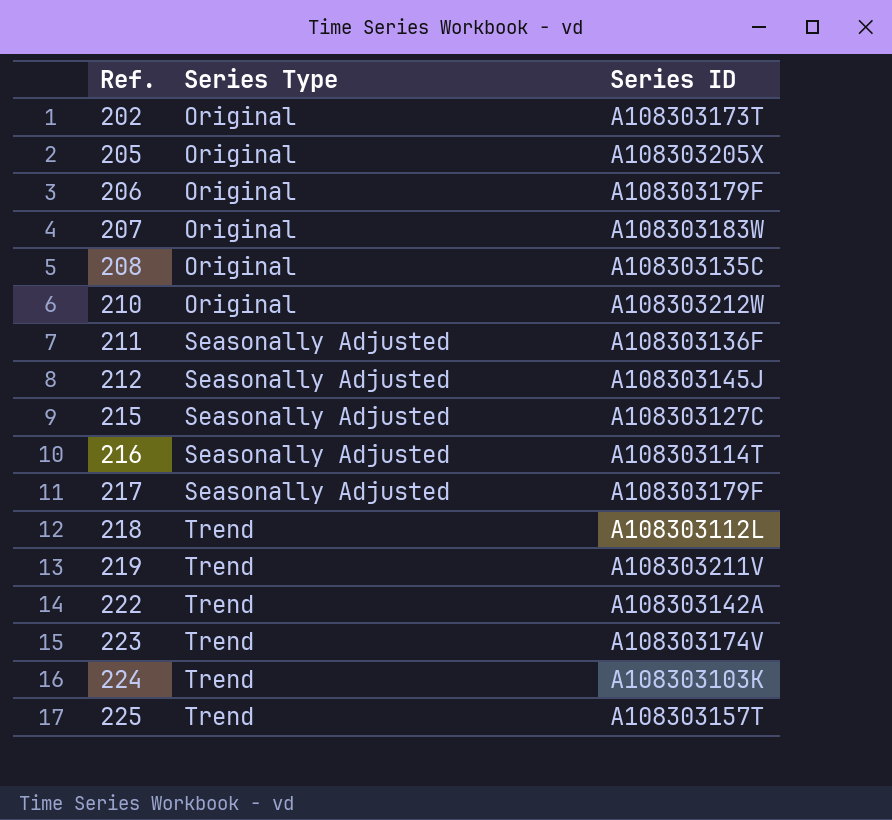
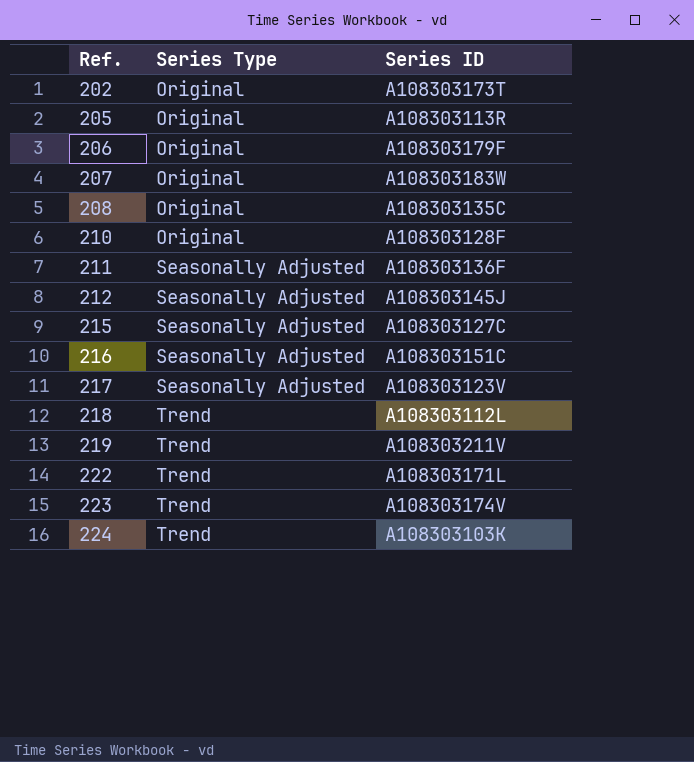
row 225: Trend | A108303157T -> none
205 | Series ID: A108303205X -> A108303113R
210 | Series ID: A108303212W -> A108303128F
216 | Series ID: A108303114T -> A108303151C
217 | Series ID: A108303179F -> A108303123V
222 | Series ID: A108303142A -> A108303171L

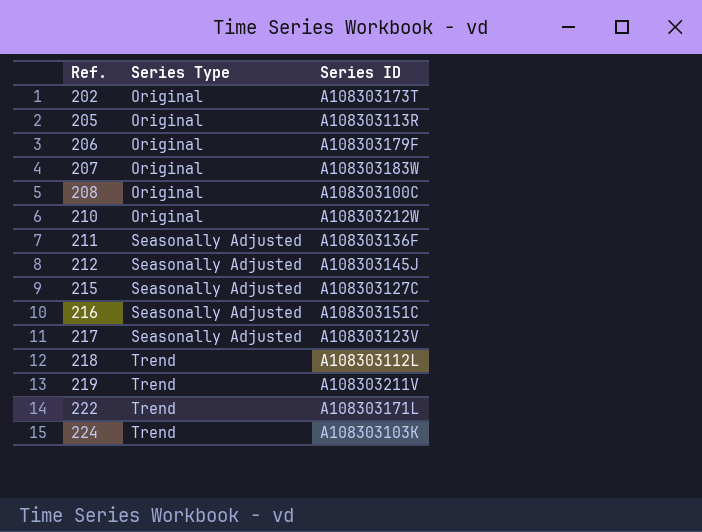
row 223: Trend | A108303174V -> none
208 | Series ID: A108303135C -> A108303100C
210 | Series ID: A108303128F -> A108303212W

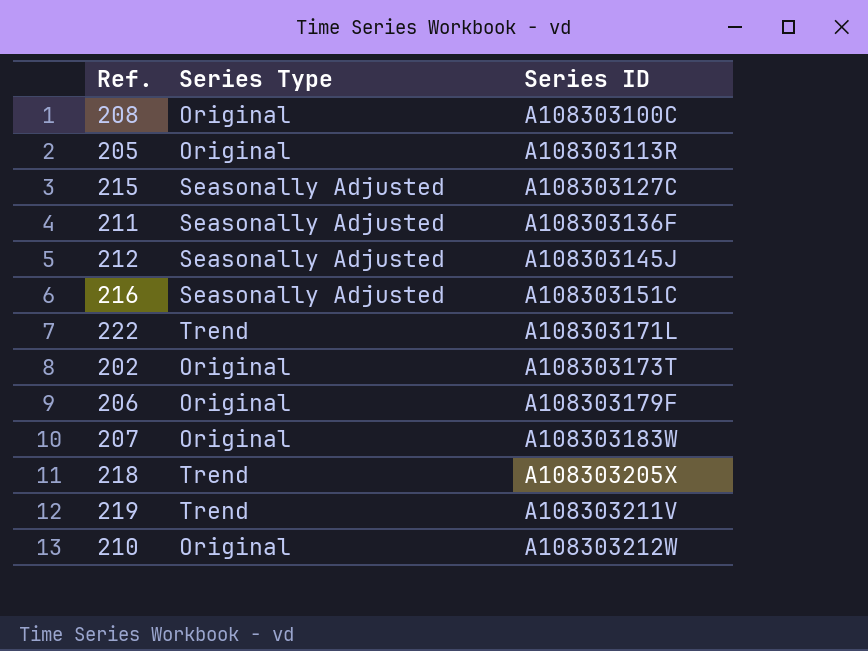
row order: Ref. ascending -> Series ID ascending
row 217: Seasonally Adjusted | A108303123V -> none
row 224: Trend | A108303103K -> none
218 | Series ID: A108303112L -> A108303205X

